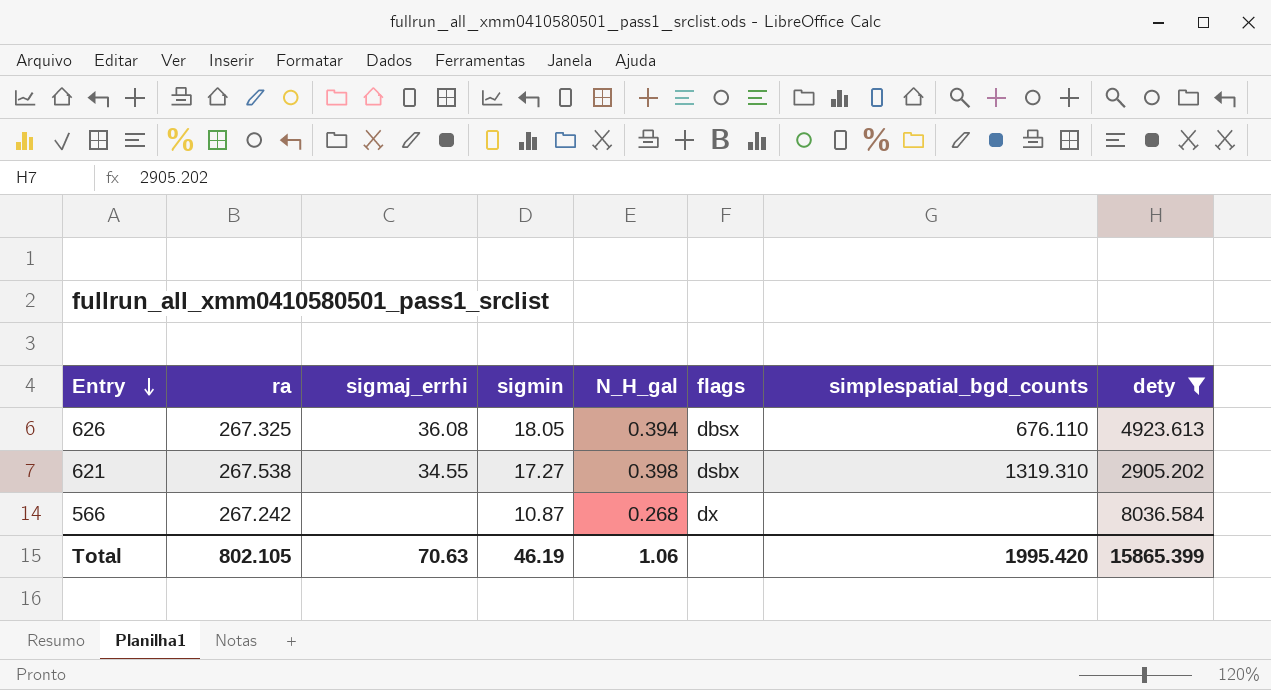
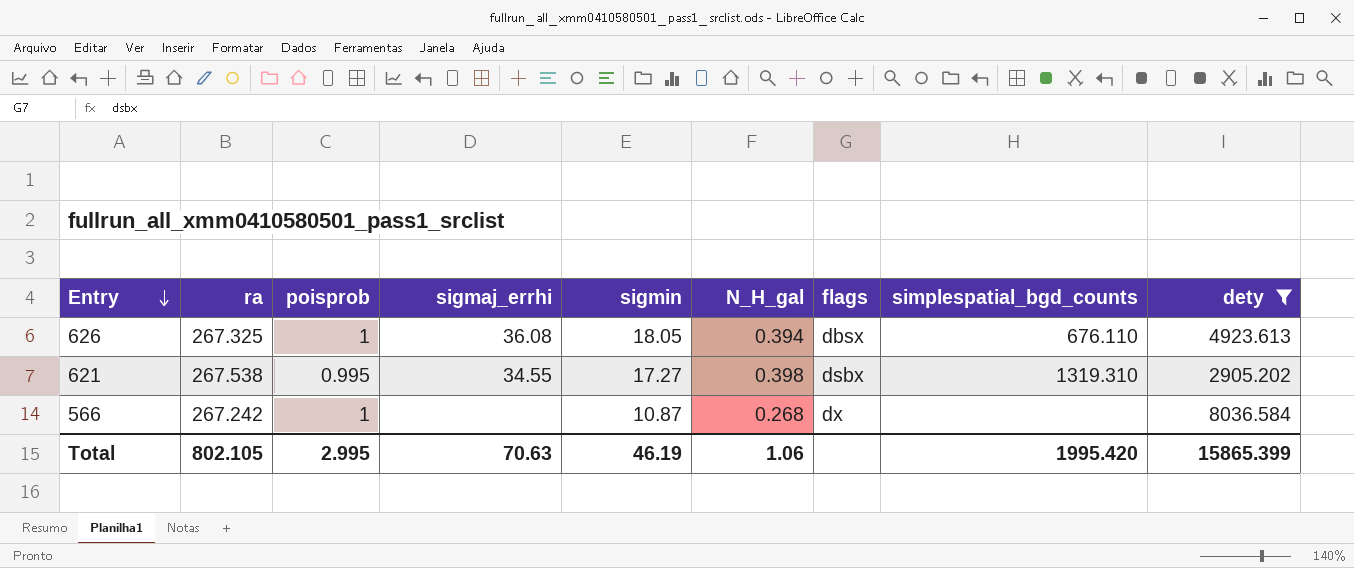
column poisprob | position: none -> 3

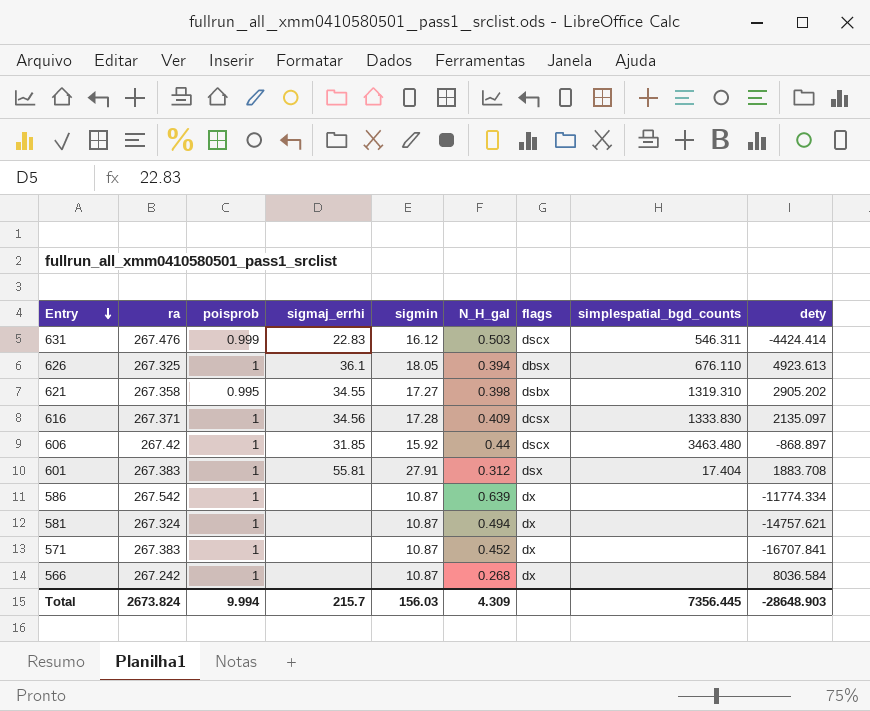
filter: dety >= 2905.202 -> none
626 | sigmaj_errhi: 36.08 -> 36.1
621 | ra: 267.538 -> 267.358
Total | ra: 802.105 -> 2673.824
Total | poisprob: 2.995 -> 9.994
Total | sigmaj_errhi: 70.63 -> 215.7
Total | sigmin: 46.19 -> 156.03
Total | N_H_gal: 1.06 -> 4.309
Total | simplespatial_bgd_counts: 1995.420 -> 7356.445
Total | dety: 15865.399 -> -28648.903

